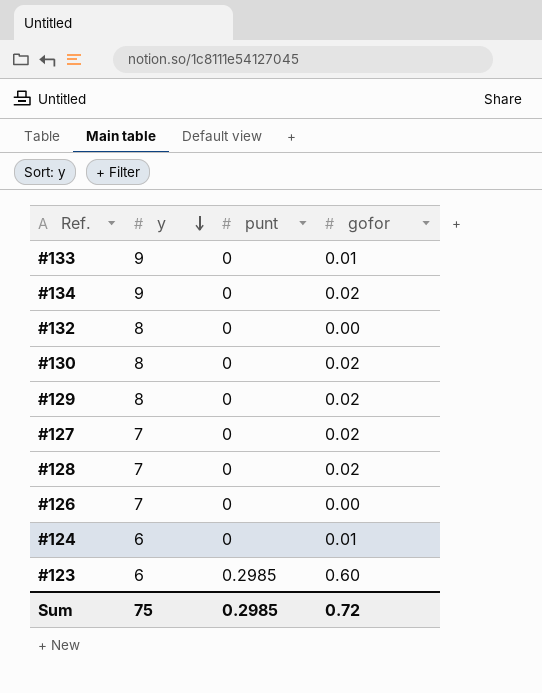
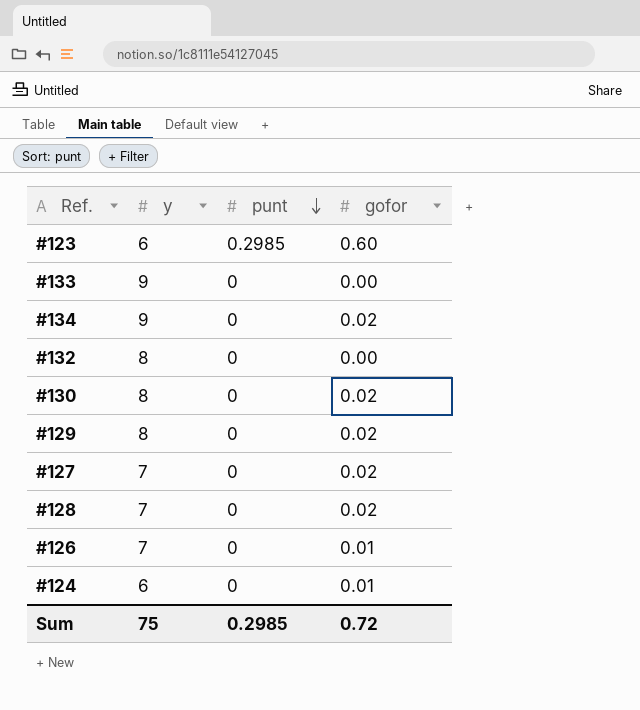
row order: y descending -> punt descending
#133 | gofor: 0.01 -> 0.00
#126 | gofor: 0.00 -> 0.01

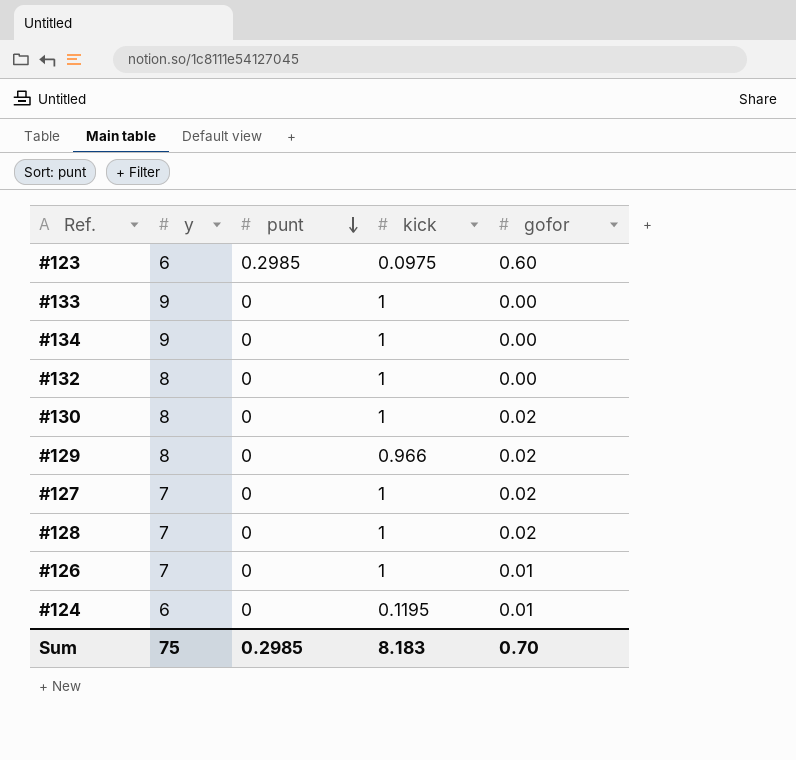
column kick | position: none -> 4
#134 | gofor: 0.02 -> 0.00
Sum | gofor: 0.72 -> 0.70

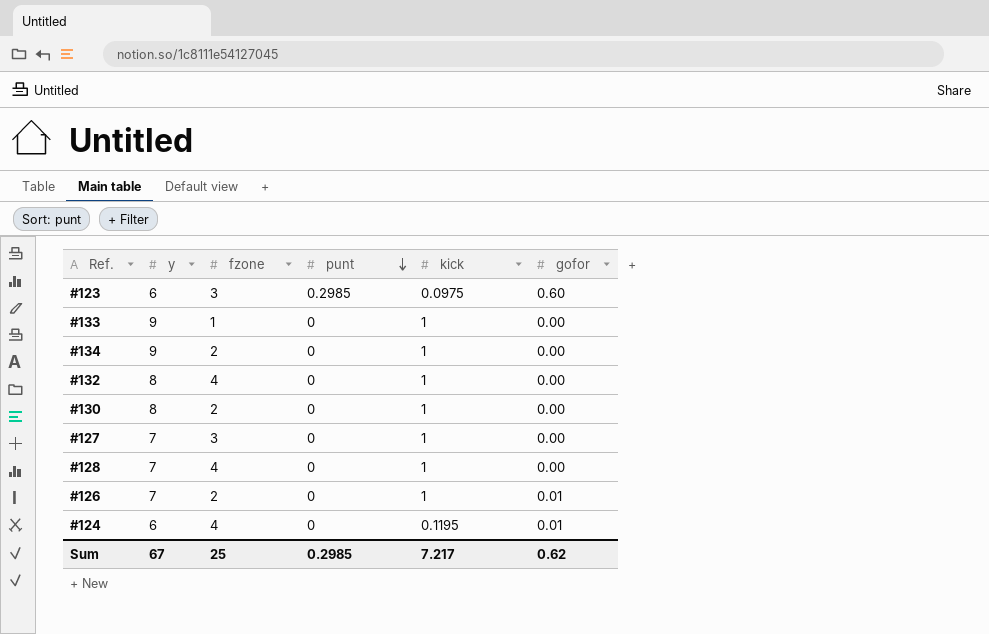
column fzone | position: none -> 3
row #129: 8 | 0 | 0.966 | 0.02 -> none
#130 | gofor: 0.02 -> 0.00
#127 | gofor: 0.02 -> 0.00
#128 | gofor: 0.02 -> 0.00
Sum | y: 75 -> 67
Sum | kick: 8.183 -> 7.217
Sum | gofor: 0.70 -> 0.62

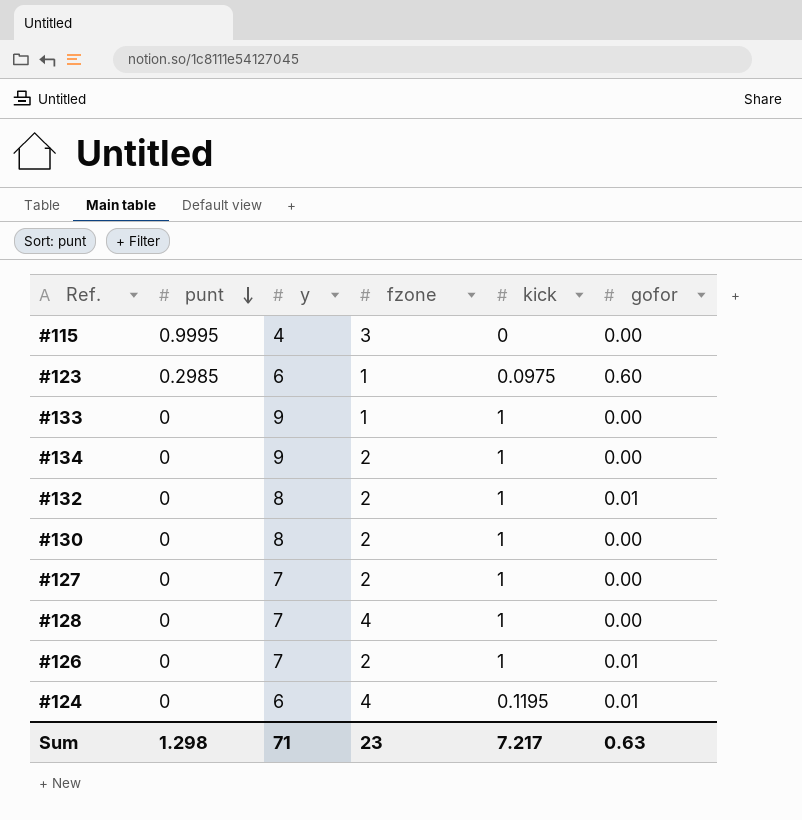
column punt | position: 4 -> 2
row #115: none -> 0.9995 | 4 | 3 | 0 | 0.00
#123 | fzone: 3 -> 1
#132 | fzone: 4 -> 2
#132 | gofor: 0.00 -> 0.01
#127 | fzone: 3 -> 2
Sum | punt: 0.2985 -> 1.298
Sum | y: 67 -> 71
Sum | fzone: 25 -> 23
Sum | gofor: 0.62 -> 0.63

